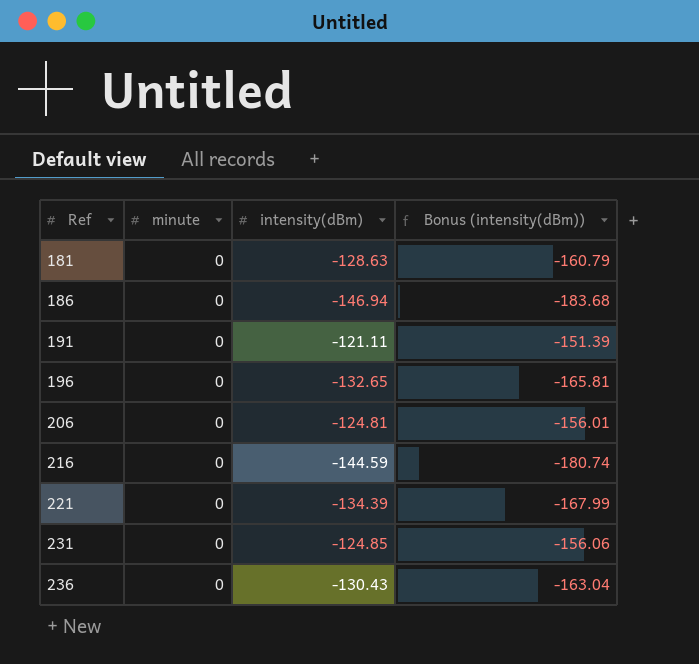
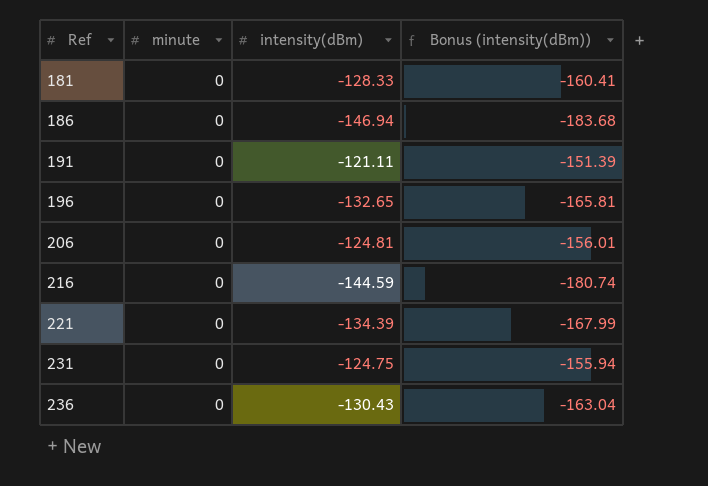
181 | intensity(dBm): -128.63 -> -128.33
181 | Bonus (intensity(dBm)): -160.79 -> -160.41
231 | intensity(dBm): -124.85 -> -124.75
231 | Bonus (intensity(dBm)): -156.06 -> -155.94

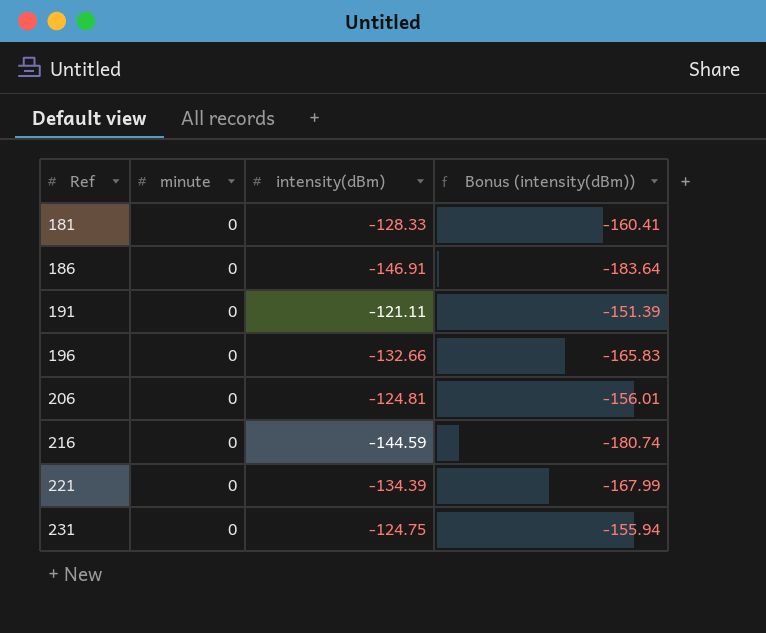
row 236: 0 | -130.43 | -163.04 -> none
186 | intensity(dBm): -146.94 -> -146.91
186 | Bonus (intensity(dBm)): -183.68 -> -183.64
196 | intensity(dBm): -132.65 -> -132.66
196 | Bonus (intensity(dBm)): -165.81 -> -165.83

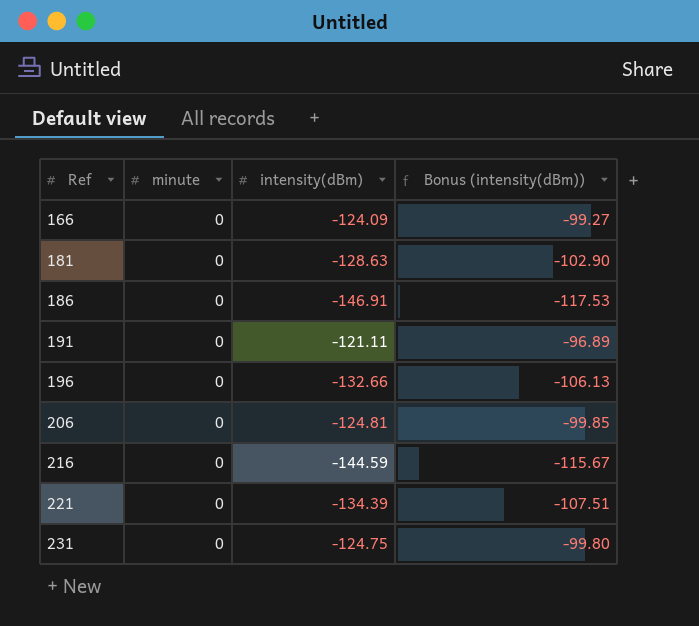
column Bonus (intensity(dBm)) | formula: [intensity(dBm)] * 1.25 -> [intensity(dBm)] * 0.8
row 166: none -> 0 | -124.09 | -99.27
181 | intensity(dBm): -128.33 -> -128.63

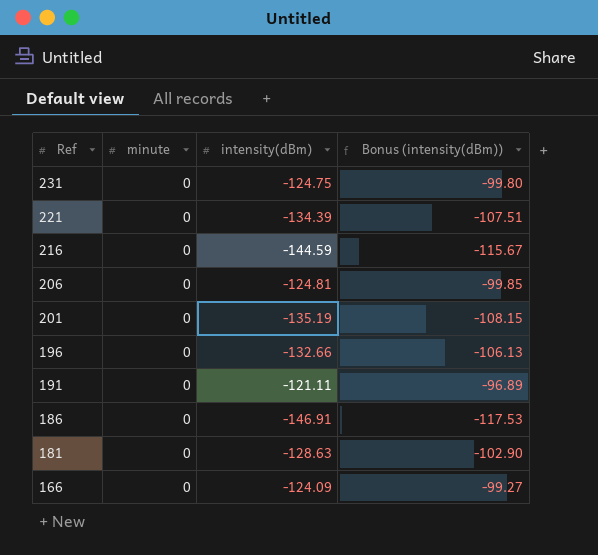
row order: Ref ascending -> Ref descending
row 201: none -> 0 | -135.19 | -108.15

